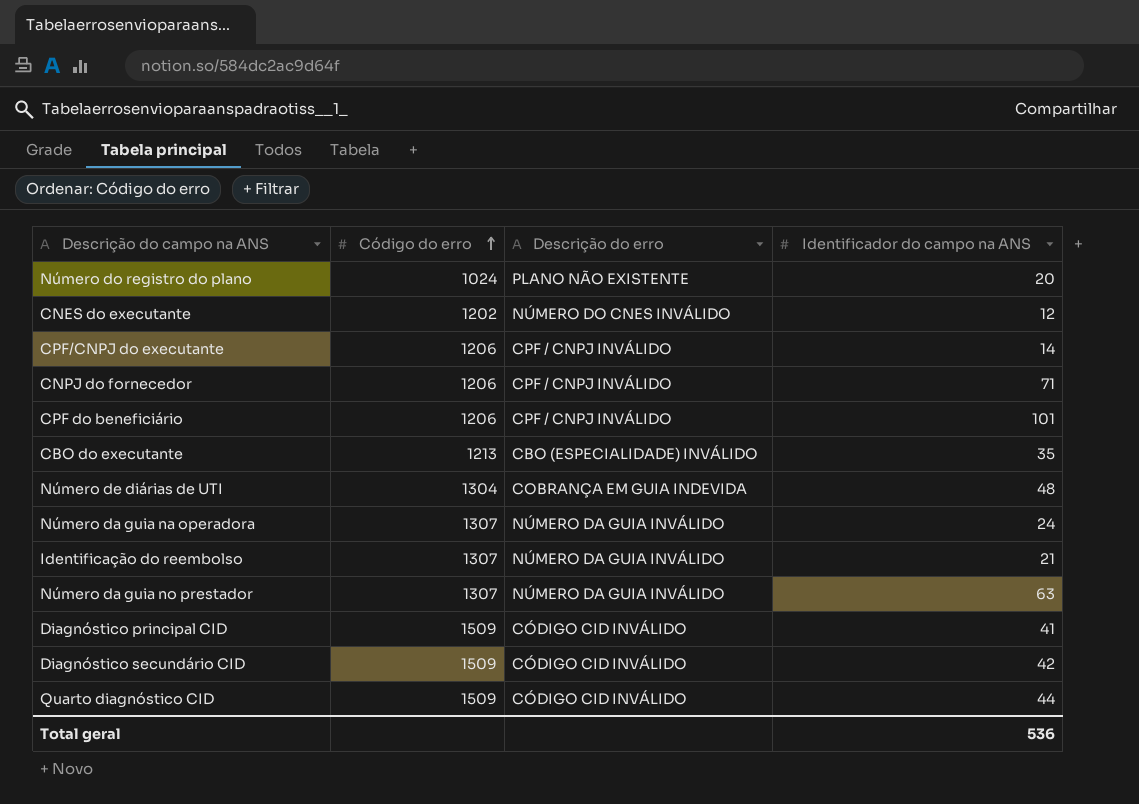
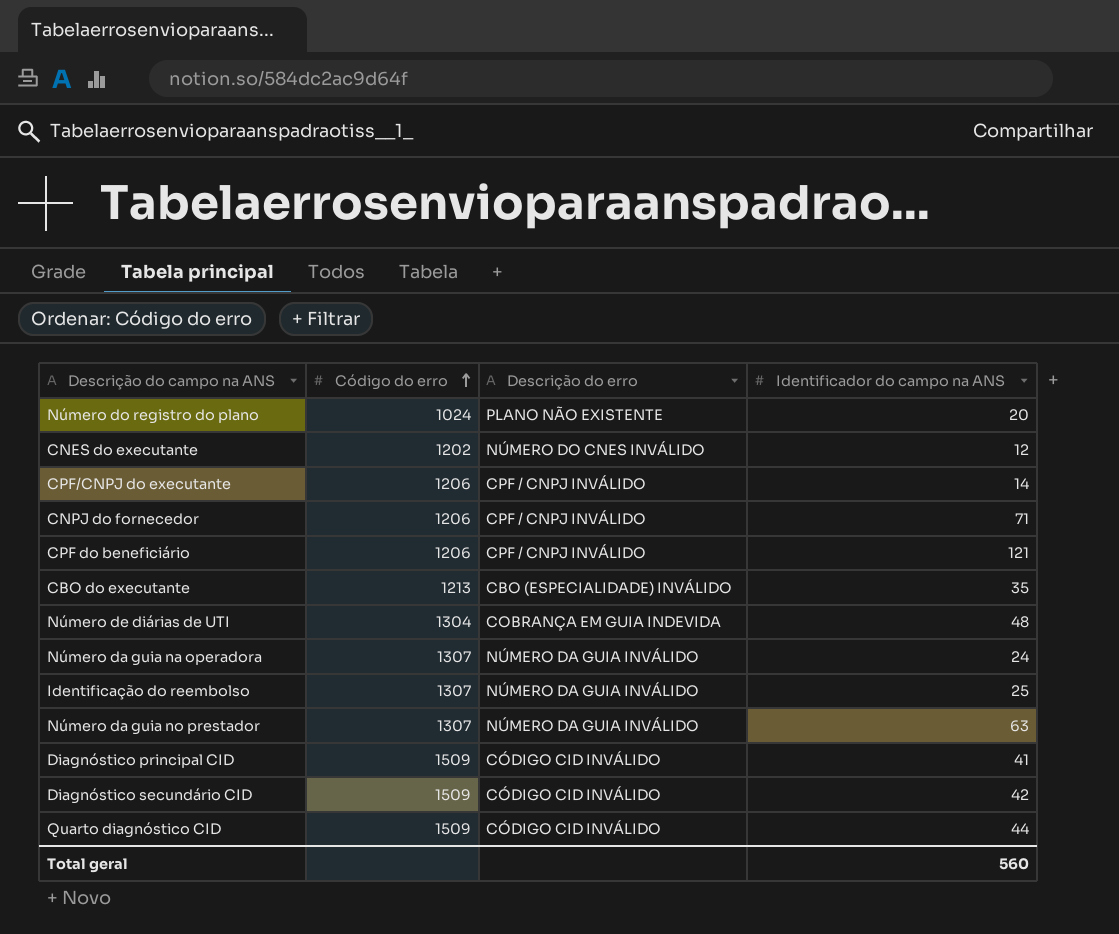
CPF do beneficiário | Identificador do campo na ANS: 101 -> 121
Identificação do reembolso | Identificador do campo na ANS: 21 -> 25
Total geral | Identificador do campo na ANS: 536 -> 560

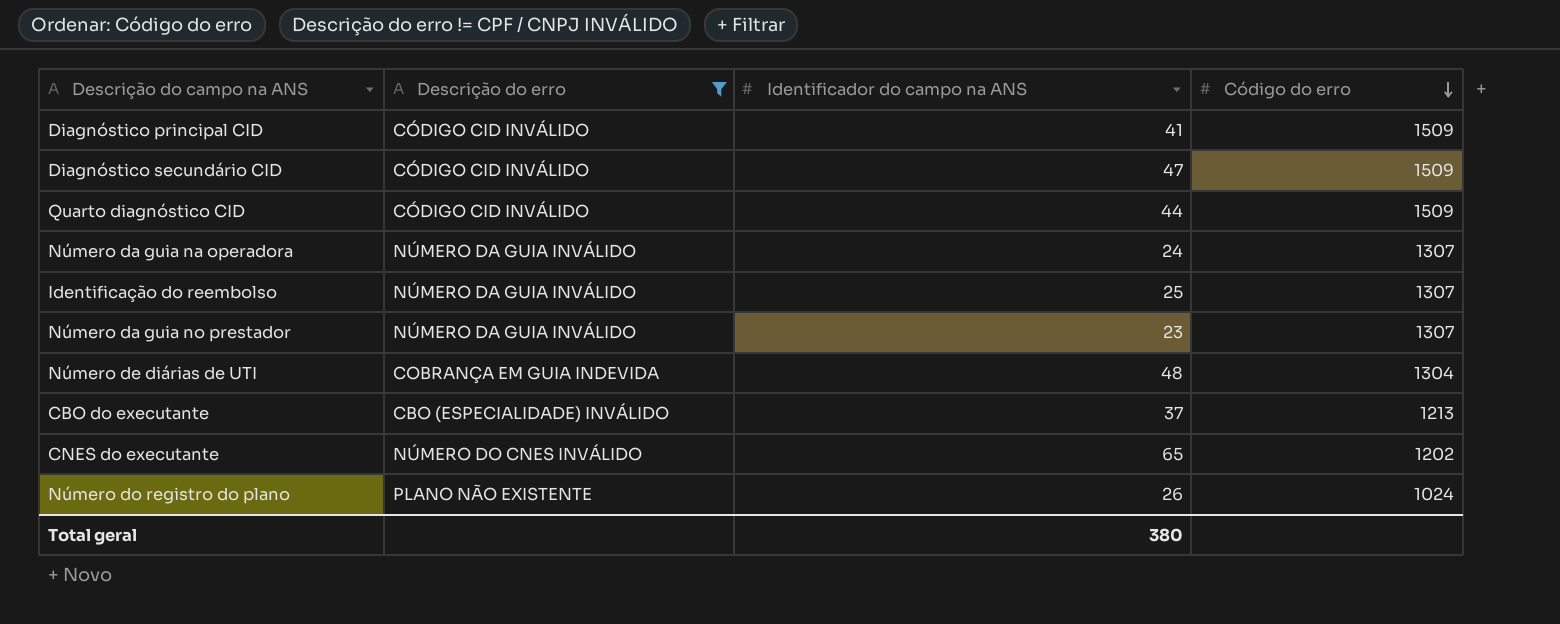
filter: none -> Descrição do erro != CPF / CNPJ INVÁLIDO
row order: Código do erro ascending -> Código do erro descending
column Código do erro | position: 2 -> 4
Diagnóstico secundário CID | Identificador do campo na ANS: 42 -> 47
Número da guia no prestador | Identificador do campo na ANS: 63 -> 23
CBO do executante | Identificador do campo na ANS: 35 -> 37
CNES do executante | Identificador do campo na ANS: 12 -> 65
Número do registro do plano | Identificador do campo na ANS: 20 -> 26
Total geral | Identificador do campo na ANS: 560 -> 380

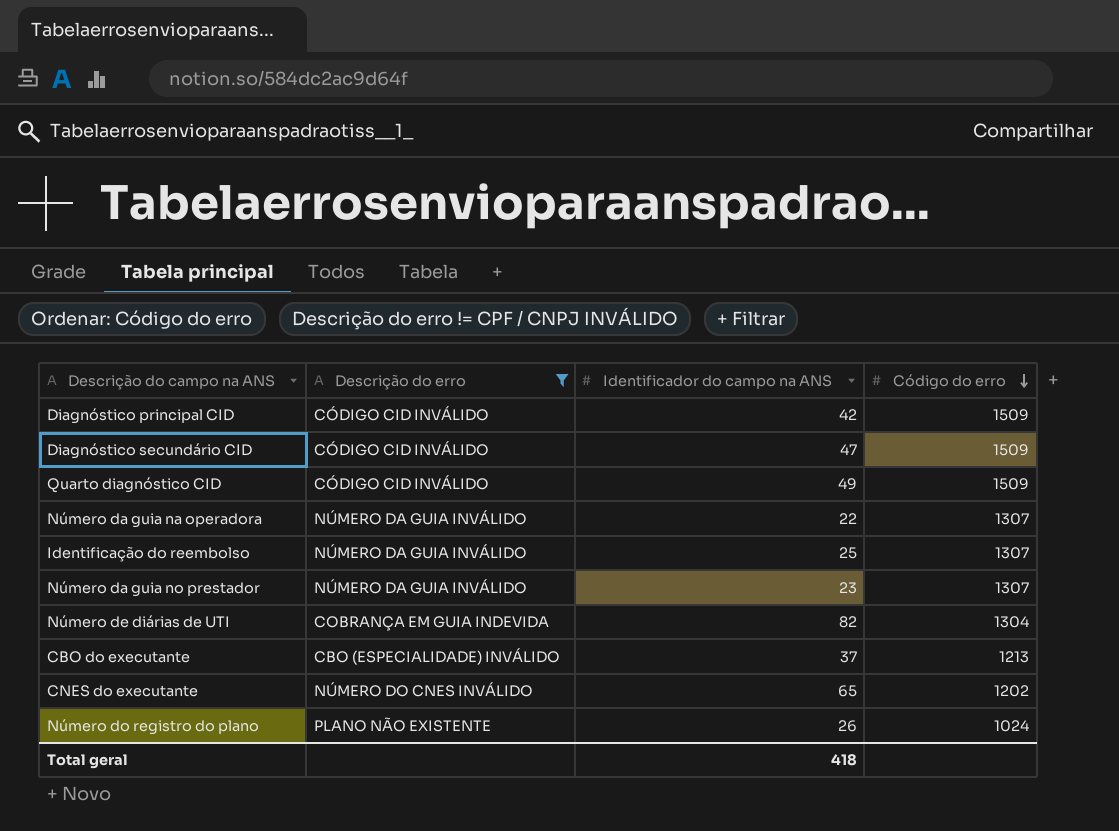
Diagnóstico principal CID | Identificador do campo na ANS: 41 -> 42
Quarto diagnóstico CID | Identificador do campo na ANS: 44 -> 49
Número da guia na operadora | Identificador do campo na ANS: 24 -> 22
Número de diárias de UTI | Identificador do campo na ANS: 48 -> 82
Total geral | Identificador do campo na ANS: 380 -> 418

